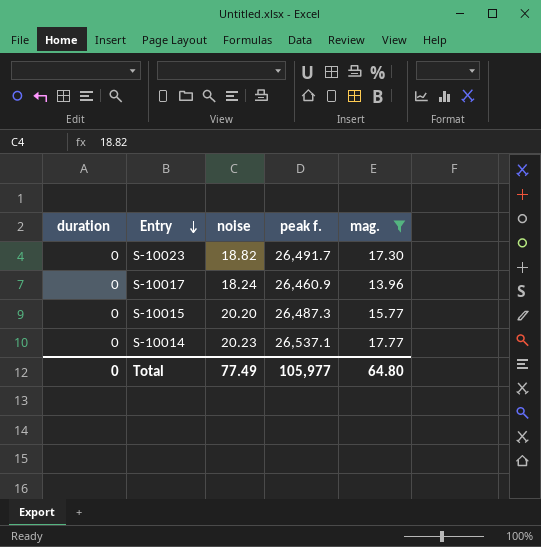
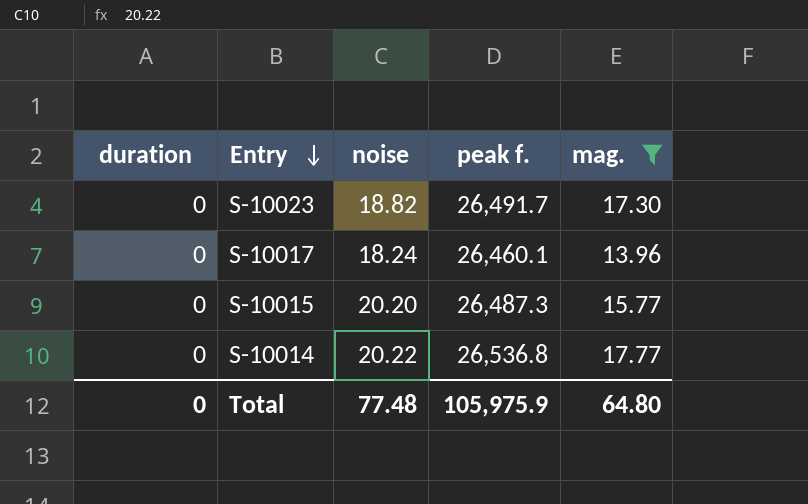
S-10017 | peak f.: 26,460.9 -> 26,460.1
S-10014 | noise: 20.23 -> 20.22
S-10014 | peak f.: 26,537.1 -> 26,536.8
Total | noise: 77.49 -> 77.48
Total | peak f.: 105,977 -> 105,975.9

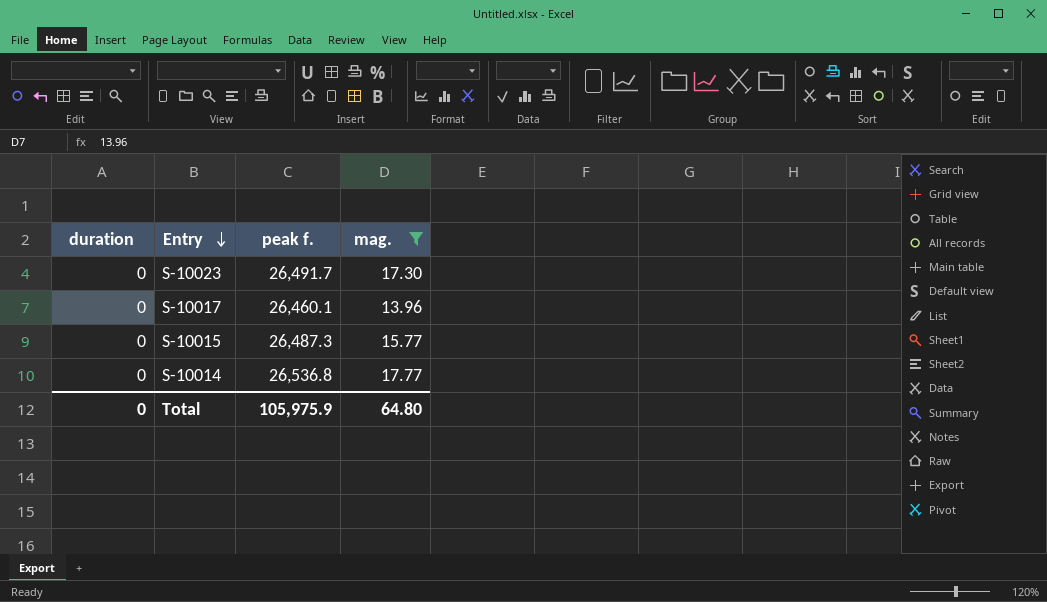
column noise | position: 3 -> none

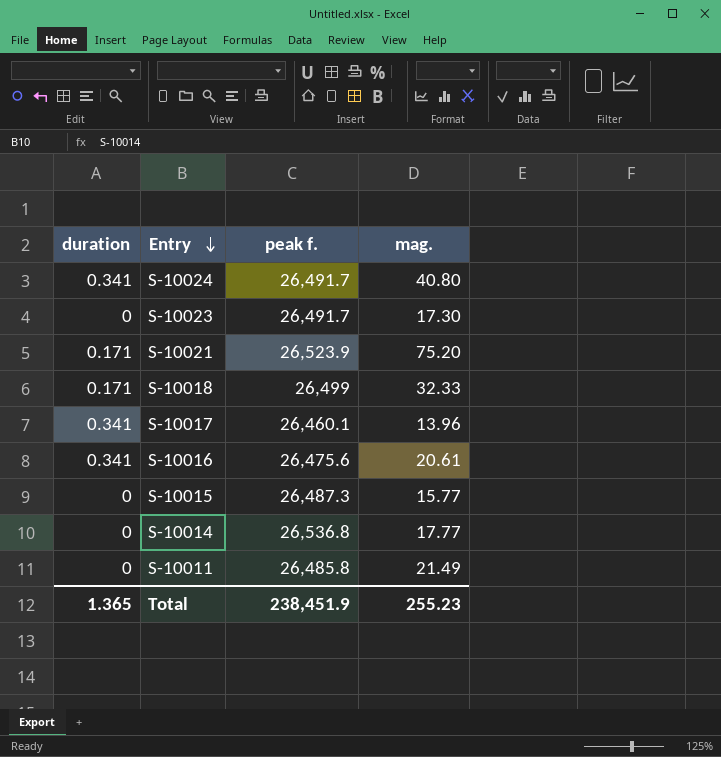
filter: mag. <= 17.77 -> none
S-10017 | duration: 0 -> 0.341
Total | duration: 0 -> 1.365
Total | peak f.: 105,975.9 -> 238,451.9
Total | mag.: 64.80 -> 255.23

